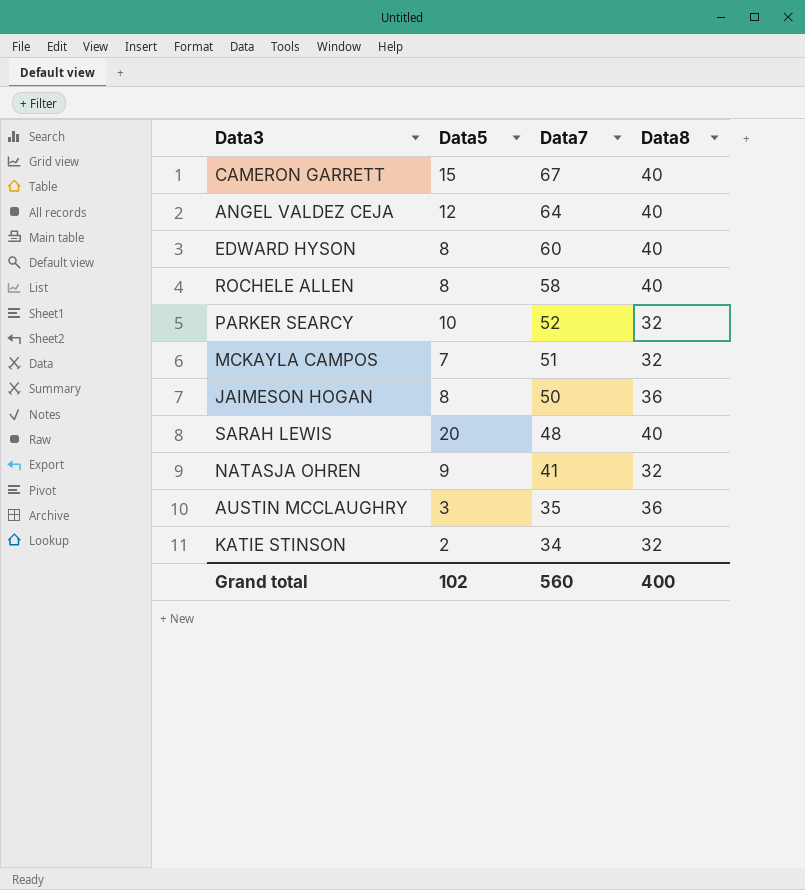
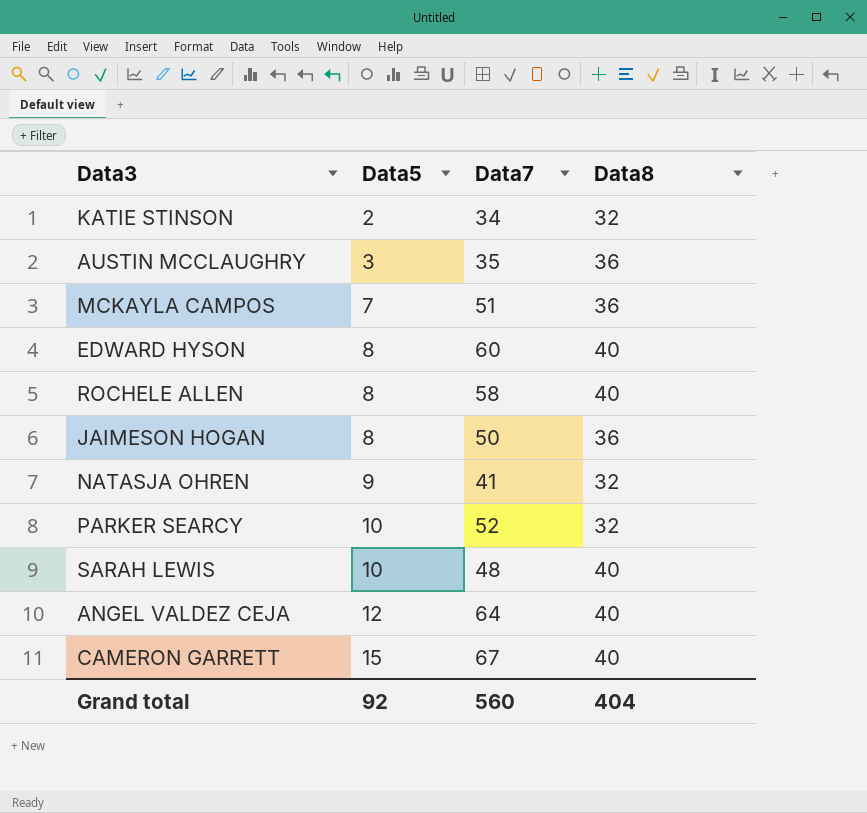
row order: Data7 descending -> Data5 ascending
MCKAYLA CAMPOS | Data8: 32 -> 36
SARAH LEWIS | Data5: 20 -> 10
Grand total | Data5: 102 -> 92
Grand total | Data8: 400 -> 404

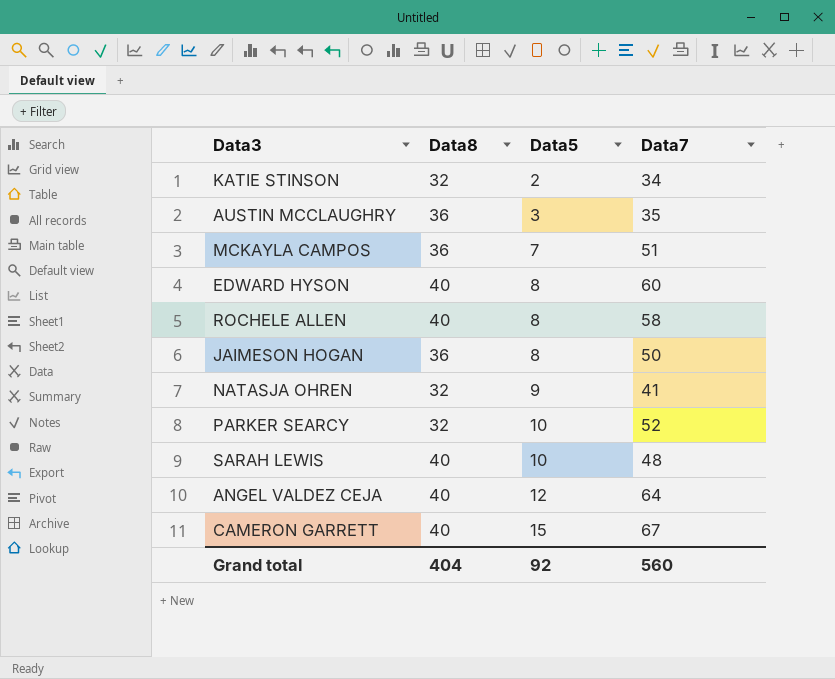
column Data8 | position: 4 -> 2

